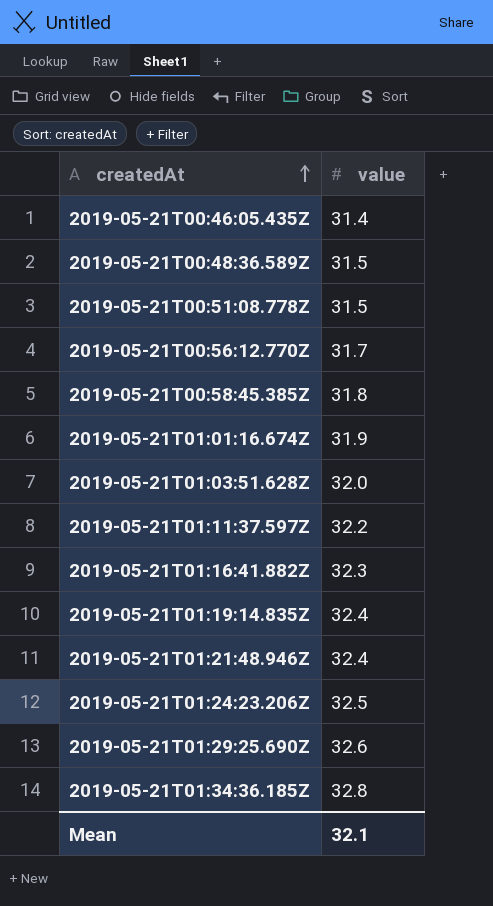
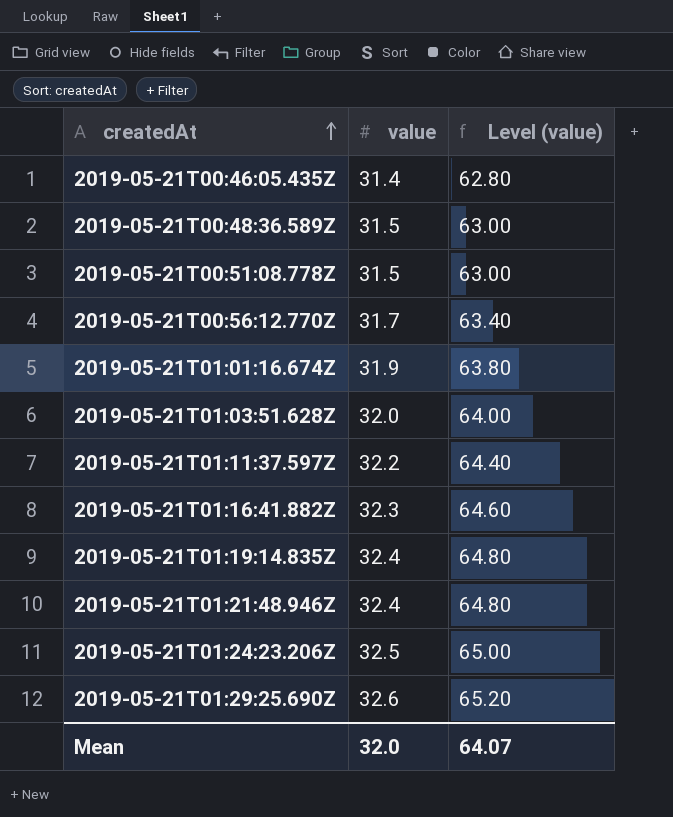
column Level (value) | formula: none -> [value] * 2
row 2019-05-21T00:58:45.385Z: 31.8 -> none
row 2019-05-21T01:34:36.185Z: 32.8 -> none
Mean | value: 32.1 -> 32.0

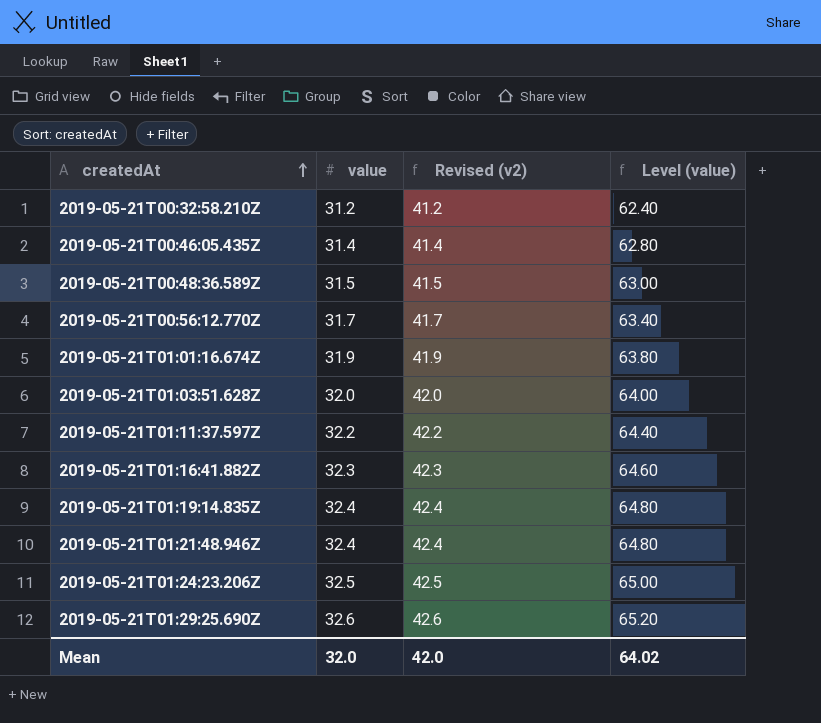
column Revised (v2) | formula: none -> [value] + 10
row 2019-05-21T00:51:08.778Z: 31.5 | 63.00 -> none
row 2019-05-21T00:32:58.210Z: none -> 31.2 | 41.2 | 62.40
Mean | Level (value): 64.07 -> 64.02

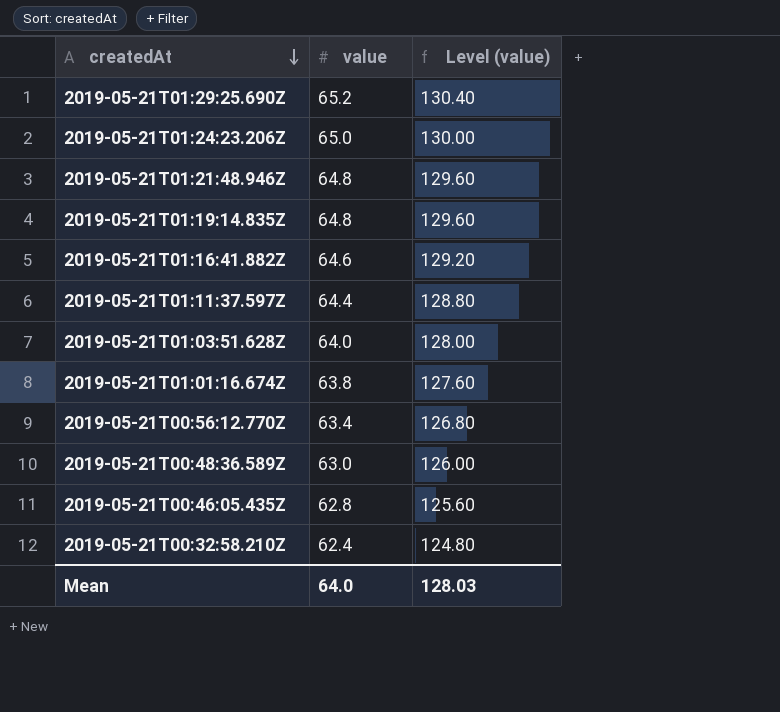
row order: createdAt ascending -> createdAt descending
column Revised (v2) | formula: [value] + 10 -> none
2019-05-21T01:29:25.690Z | value: 32.6 -> 65.2
2019-05-21T01:29:25.690Z | Level (value): 65.20 -> 130.40
2019-05-21T01:24:23.206Z | value: 32.5 -> 65.0
2019-05-21T01:24:23.206Z | Level (value): 65.00 -> 130.00
2019-05-21T01:21:48.946Z | value: 32.4 -> 64.8
2019-05-21T01:21:48.946Z | Level (value): 64.80 -> 129.60
2019-05-21T01:19:14.835Z | value: 32.4 -> 64.8
2019-05-21T01:19:14.835Z | Level (value): 64.80 -> 129.60
2019-05-21T01:16:41.882Z | value: 32.3 -> 64.6
2019-05-21T01:16:41.882Z | Level (value): 64.60 -> 129.20
2019-05-21T01:11:37.597Z | value: 32.2 -> 64.4
2019-05-21T01:11:37.597Z | Level (value): 64.40 -> 128.80
2019-05-21T01:03:51.628Z | value: 32.0 -> 64.0
2019-05-21T01:03:51.628Z | Level (value): 64.00 -> 128.00
2019-05-21T01:01:16.674Z | value: 31.9 -> 63.8
2019-05-21T01:01:16.674Z | Level (value): 63.80 -> 127.60
2019-05-21T00:56:12.770Z | value: 31.7 -> 63.4
2019-05-21T00:56:12.770Z | Level (value): 63.40 -> 126.80
2019-05-21T00:48:36.589Z | value: 31.5 -> 63.0
2019-05-21T00:48:36.589Z | Level (value): 63.00 -> 126.00
2019-05-21T00:46:05.435Z | value: 31.4 -> 62.8
2019-05-21T00:46:05.435Z | Level (value): 62.80 -> 125.60
2019-05-21T00:32:58.210Z | value: 31.2 -> 62.4
2019-05-21T00:32:58.210Z | Level (value): 62.40 -> 124.80
Mean | value: 32.0 -> 64.0
Mean | Level (value): 64.02 -> 128.03

